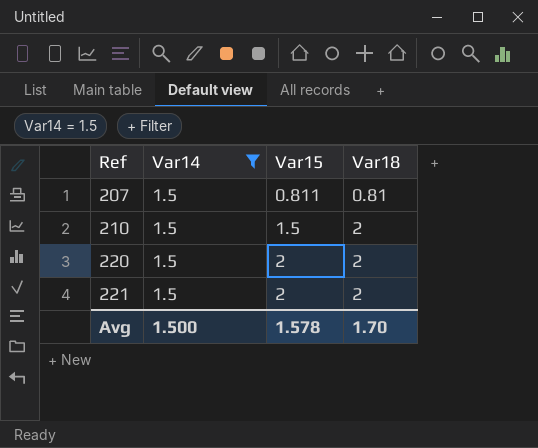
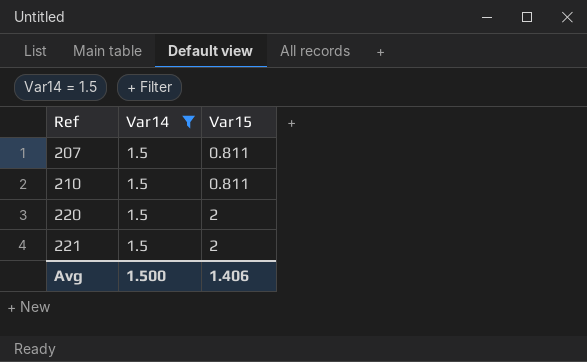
column Var18 | position: 4 -> none
210 | Var15: 1.5 -> 0.811
Avg | Var15: 1.578 -> 1.406

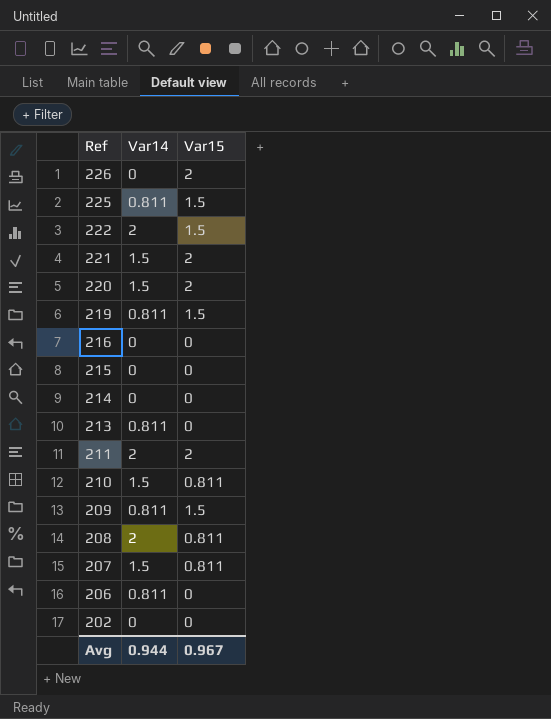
filter: Var14 = 1.5 -> none
row order: Ref ascending -> Ref descending
Avg | Var14: 1.500 -> 0.944
Avg | Var15: 1.406 -> 0.967

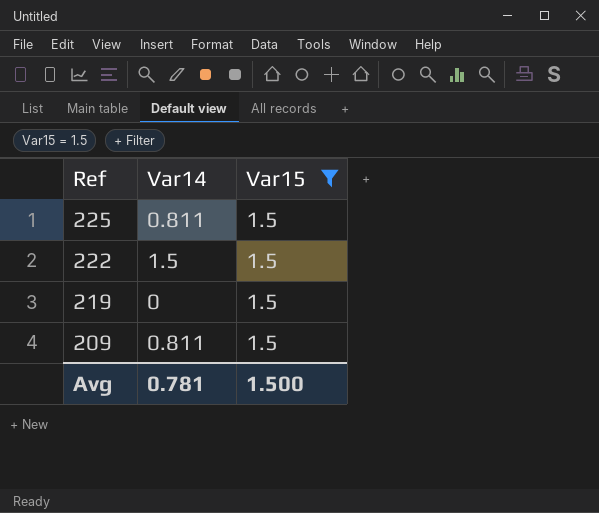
filter: none -> Var15 = 1.5
222 | Var14: 2 -> 1.5
219 | Var14: 0.811 -> 0
Avg | Var14: 0.944 -> 0.781
Avg | Var15: 0.967 -> 1.500

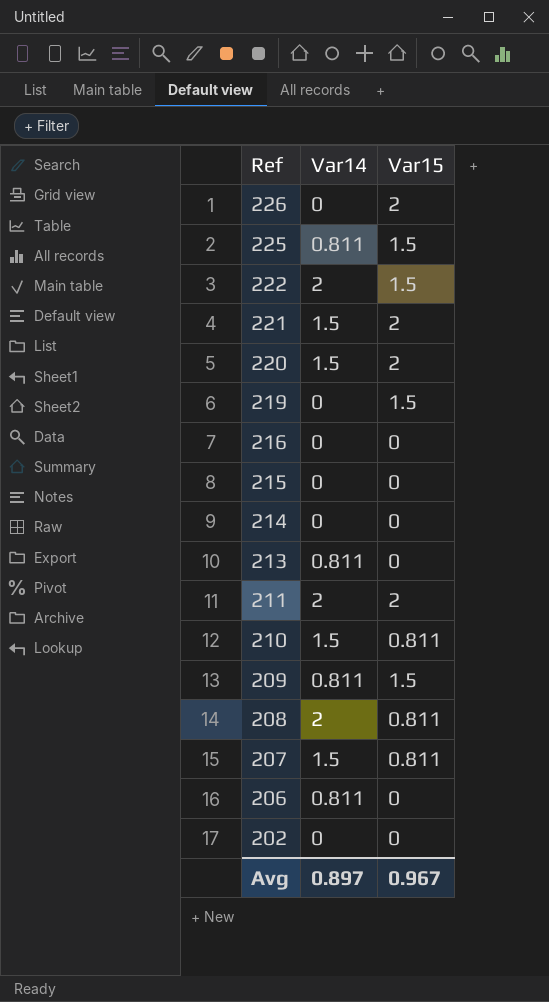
filter: Var15 = 1.5 -> none
222 | Var14: 1.5 -> 2
Avg | Var14: 0.781 -> 0.897
Avg | Var15: 1.500 -> 0.967

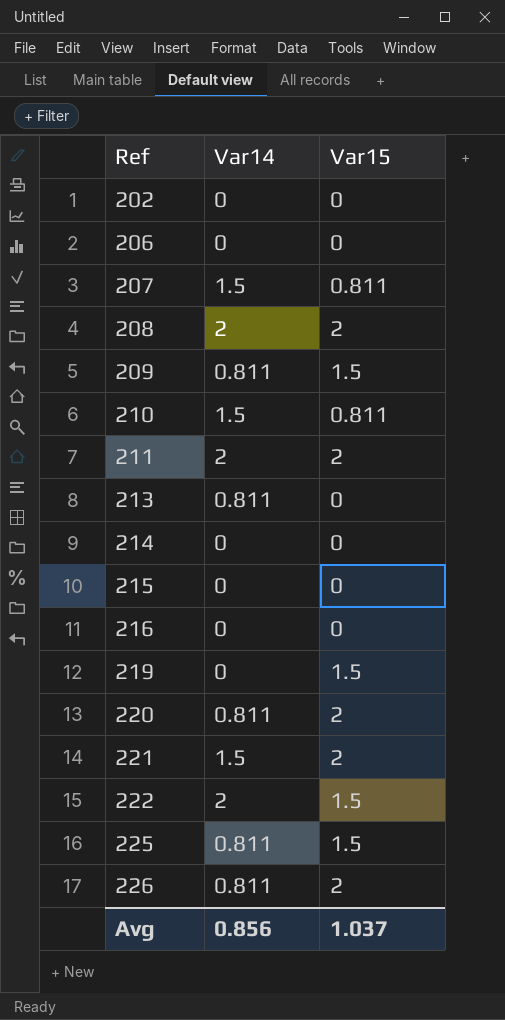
row order: Ref descending -> Ref ascending
206 | Var14: 0.811 -> 0
208 | Var15: 0.811 -> 2
220 | Var14: 1.5 -> 0.811
226 | Var14: 0 -> 0.811
Avg | Var14: 0.897 -> 0.856
Avg | Var15: 0.967 -> 1.037

